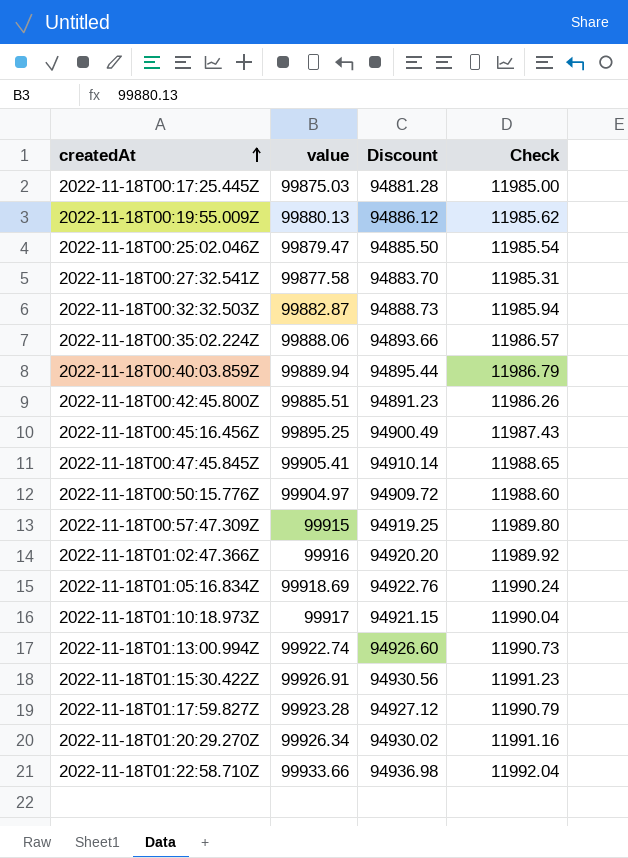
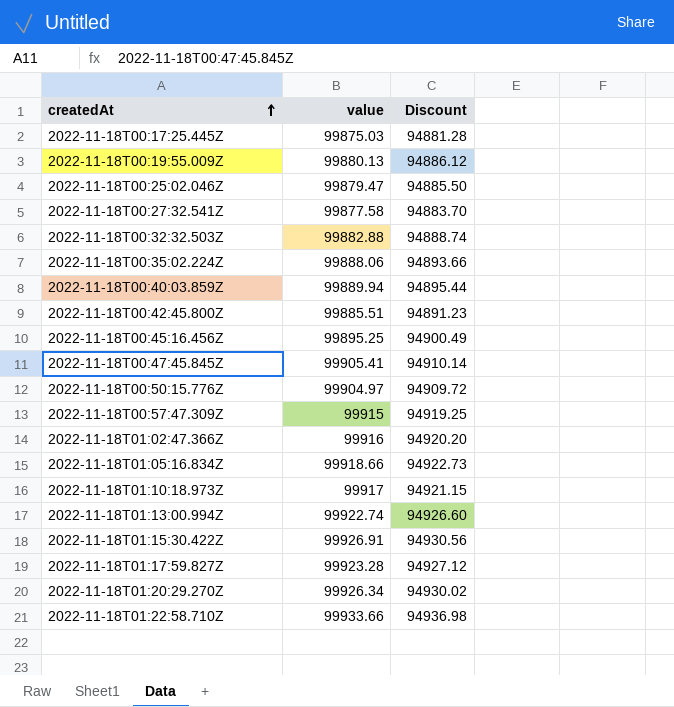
column Check | formula: [value] * 0.12 -> none
2022-11-18T00:32:32.503Z | value: 99882.87 -> 99882.88
2022-11-18T00:32:32.503Z | Discount: 94888.73 -> 94888.74
2022-11-18T01:05:16.834Z | value: 99918.69 -> 99918.66
2022-11-18T01:05:16.834Z | Discount: 94922.76 -> 94922.73

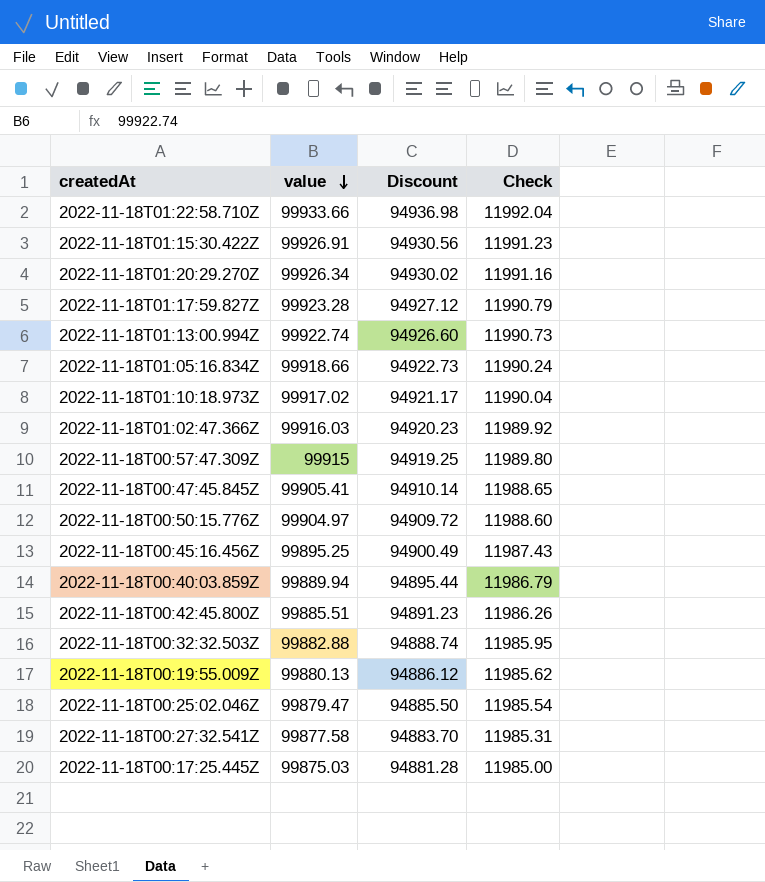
row order: createdAt ascending -> value descending
column Check | formula: none -> [value] * 0.12
row 2022-11-18T00:35:02.224Z: 99888.06 | 94893.66 -> none
2022-11-18T01:10:18.973Z | value: 99917 -> 99917.02
2022-11-18T01:10:18.973Z | Discount: 94921.15 -> 94921.17
2022-11-18T01:02:47.366Z | value: 99916 -> 99916.03
2022-11-18T01:02:47.366Z | Discount: 94920.20 -> 94920.23

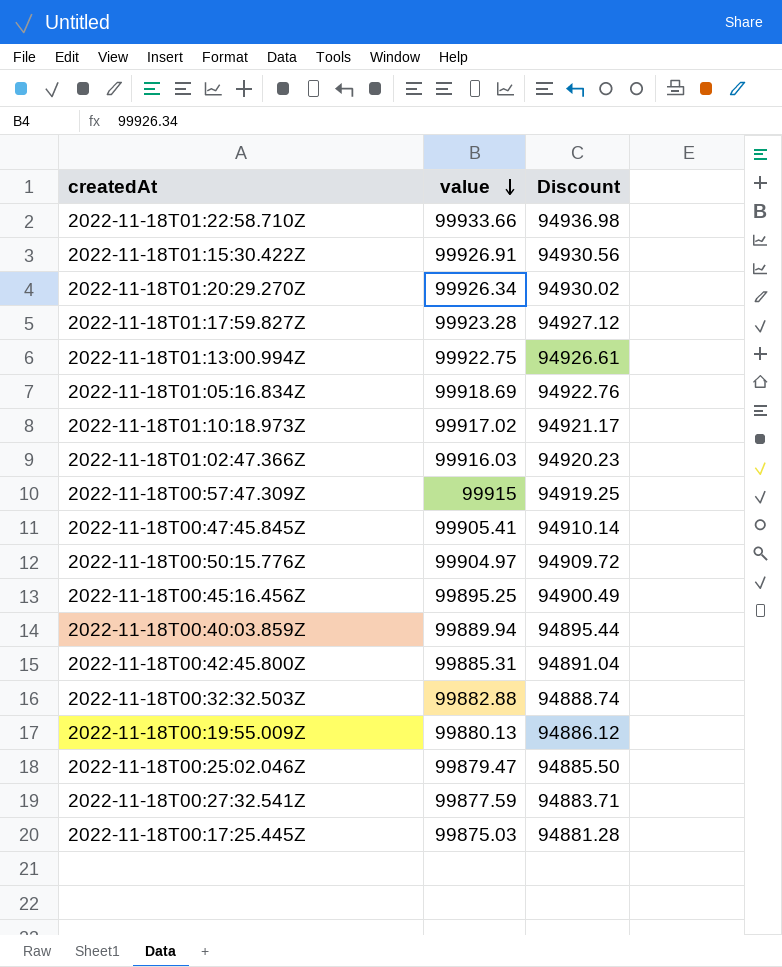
column Check | formula: [value] * 0.12 -> none
2022-11-18T01:13:00.994Z | value: 99922.74 -> 99922.75
2022-11-18T01:13:00.994Z | Discount: 94926.60 -> 94926.61
2022-11-18T01:05:16.834Z | value: 99918.66 -> 99918.69
2022-11-18T01:05:16.834Z | Discount: 94922.73 -> 94922.76
2022-11-18T00:42:45.800Z | value: 99885.51 -> 99885.31
2022-11-18T00:42:45.800Z | Discount: 94891.23 -> 94891.04
2022-11-18T00:27:32.541Z | value: 99877.58 -> 99877.59
2022-11-18T00:27:32.541Z | Discount: 94883.70 -> 94883.71

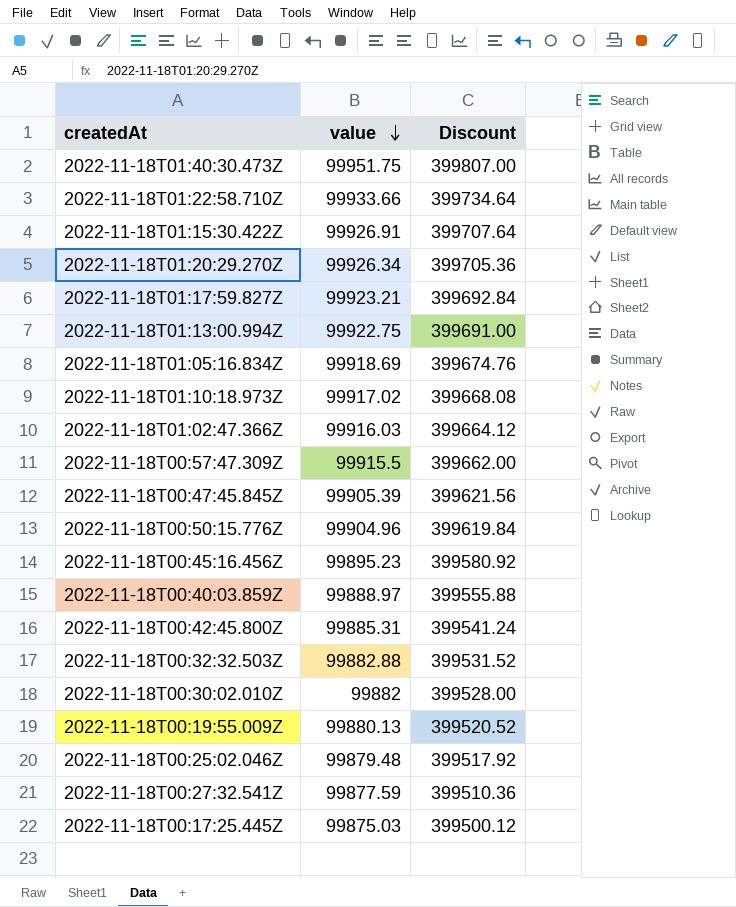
column Discount | formula: [value] * 0.95 -> [value] * 4
row 2022-11-18T01:40:30.473Z: none -> 99951.75 | 399807.00
2022-11-18T01:17:59.827Z | value: 99923.28 -> 99923.21
2022-11-18T00:57:47.309Z | value: 99915 -> 99915.5
2022-11-18T00:47:45.845Z | value: 99905.41 -> 99905.39
2022-11-18T00:50:15.776Z | value: 99904.97 -> 99904.96
2022-11-18T00:45:16.456Z | value: 99895.25 -> 99895.23
2022-11-18T00:40:03.859Z | value: 99889.94 -> 99888.97
row 2022-11-18T00:30:02.010Z: none -> 99882 | 399528.00
2022-11-18T00:25:02.046Z | value: 99879.47 -> 99879.48

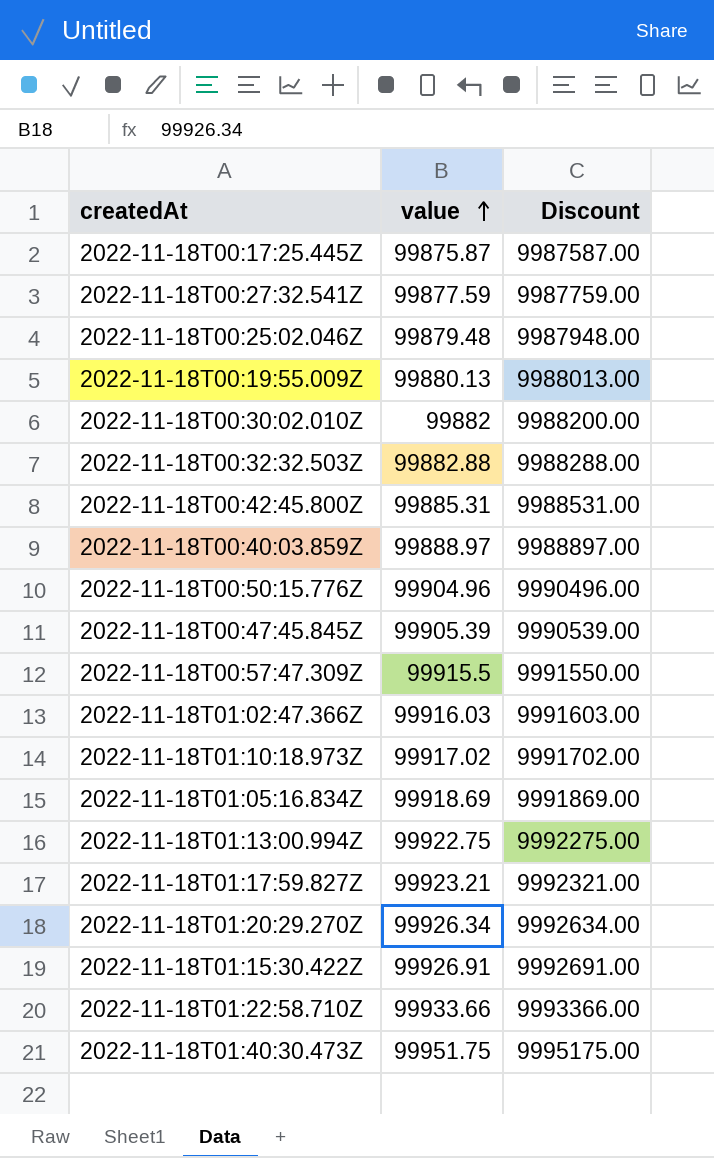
row order: value descending -> value ascending
column Discount | formula: [value] * 4 -> [value] * 100
row 2022-11-18T00:45:16.456Z: 99895.23 | 399580.92 -> none
2022-11-18T00:17:25.445Z | value: 99875.03 -> 99875.87

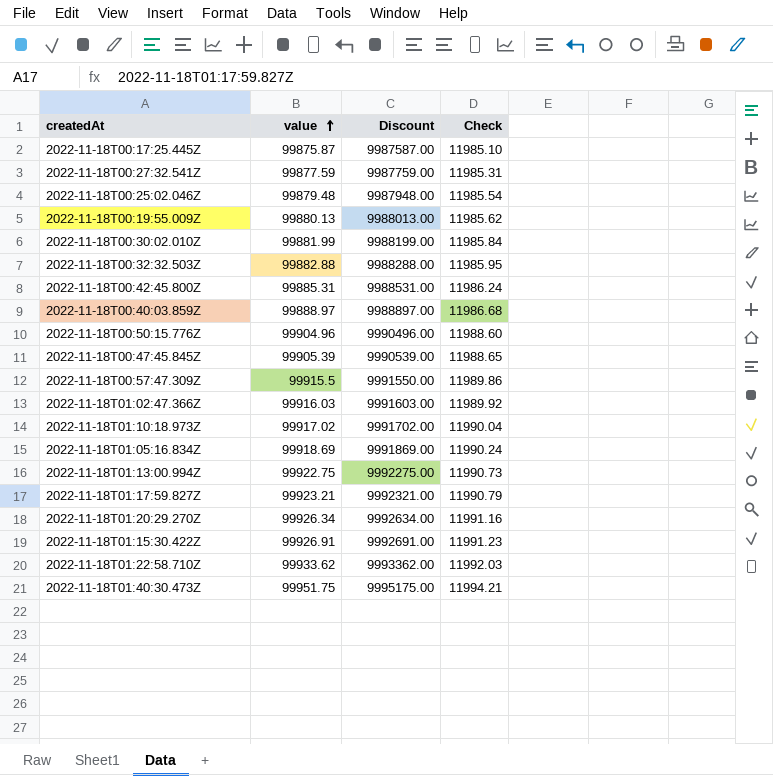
column Check | formula: none -> [value] * 0.12
2022-11-18T00:30:02.010Z | value: 99882 -> 99881.99
2022-11-18T00:30:02.010Z | Discount: 9988200.00 -> 9988199.00
2022-11-18T01:22:58.710Z | value: 99933.66 -> 99933.62
2022-11-18T01:22:58.710Z | Discount: 9993366.00 -> 9993362.00

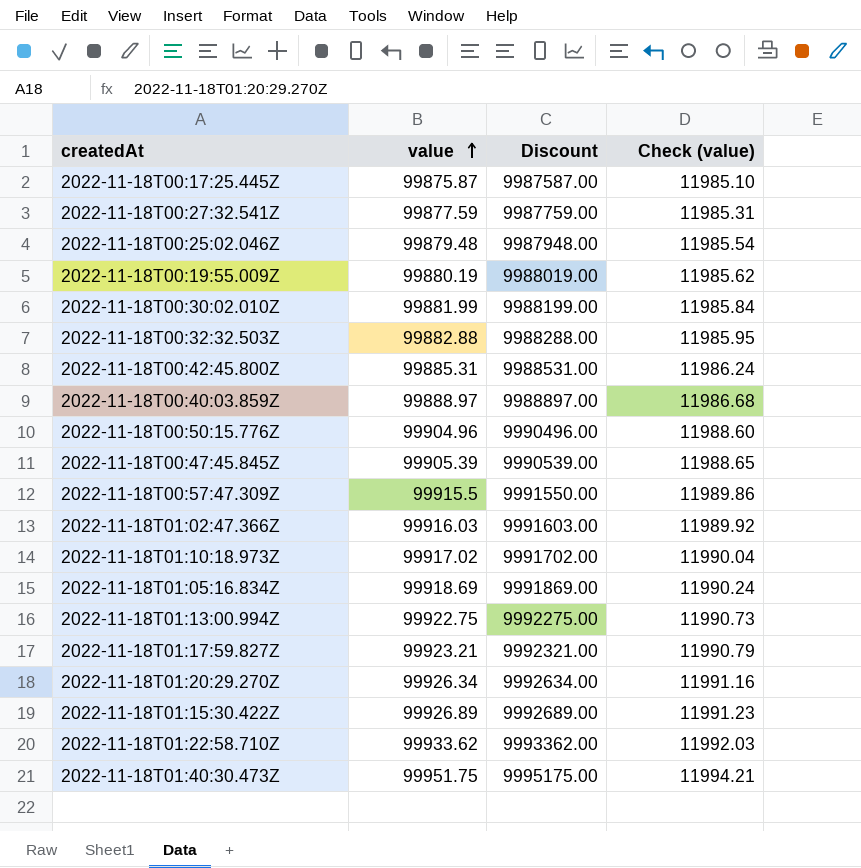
column name: Check -> Check (value)
2022-11-18T00:19:55.009Z | value: 99880.13 -> 99880.19
2022-11-18T00:19:55.009Z | Discount: 9988013.00 -> 9988019.00
2022-11-18T01:15:30.422Z | value: 99926.91 -> 99926.89
2022-11-18T01:15:30.422Z | Discount: 9992691.00 -> 9992689.00

